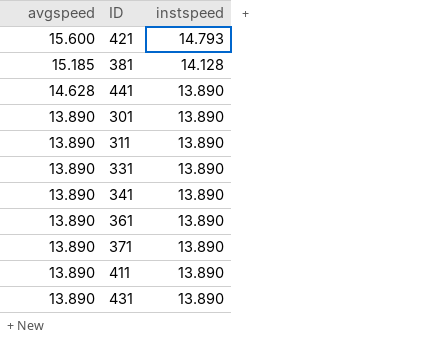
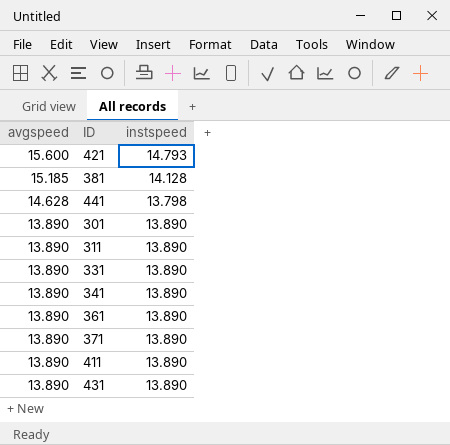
441 | instspeed: 13.890 -> 13.798

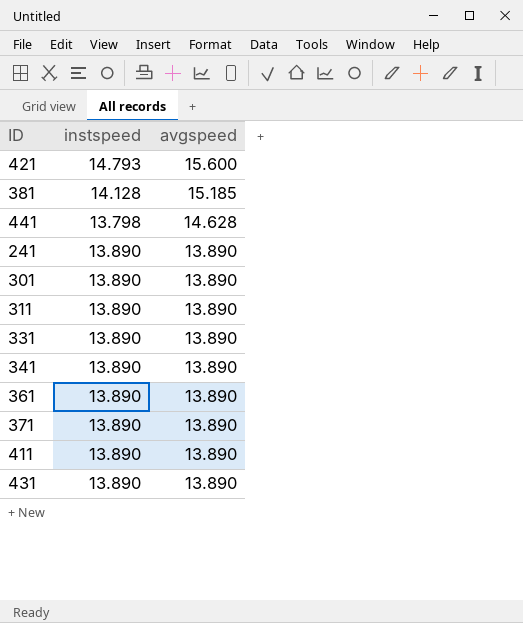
column avgspeed | position: 1 -> 3
row 241: none -> 13.890 | 13.890

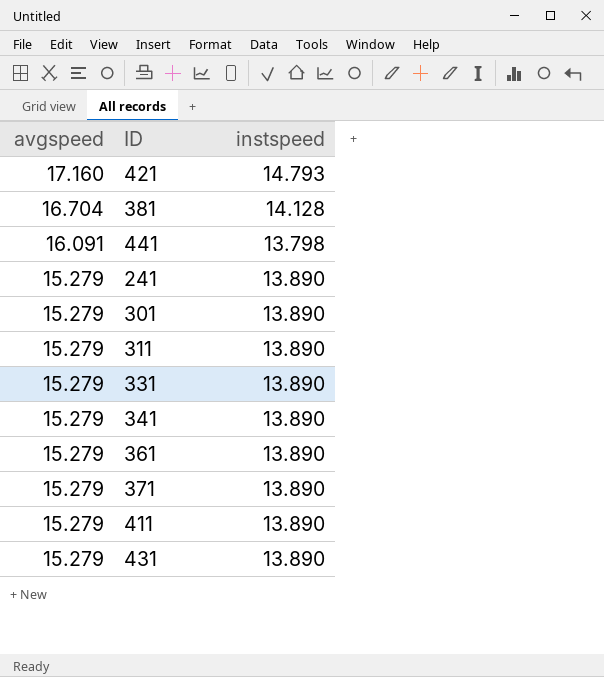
column avgspeed | position: 3 -> 1
421 | avgspeed: 15.600 -> 17.160
381 | avgspeed: 15.185 -> 16.704
441 | avgspeed: 14.628 -> 16.091
241 | avgspeed: 13.890 -> 15.279
301 | avgspeed: 13.890 -> 15.279
311 | avgspeed: 13.890 -> 15.279
331 | avgspeed: 13.890 -> 15.279
341 | avgspeed: 13.890 -> 15.279
361 | avgspeed: 13.890 -> 15.279
371 | avgspeed: 13.890 -> 15.279
411 | avgspeed: 13.890 -> 15.279
431 | avgspeed: 13.890 -> 15.279

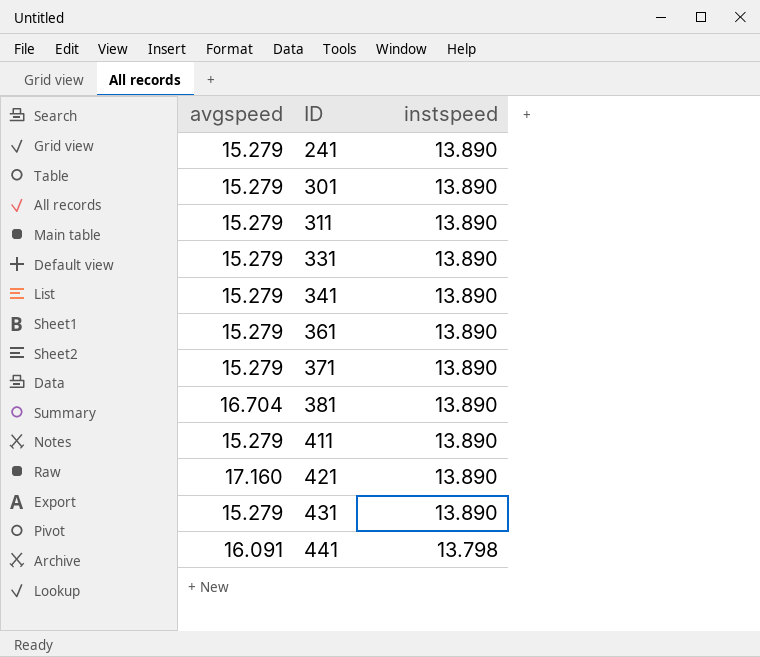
row order: avgspeed descending -> ID ascending
381 | instspeed: 14.128 -> 13.890
421 | instspeed: 14.793 -> 13.890

